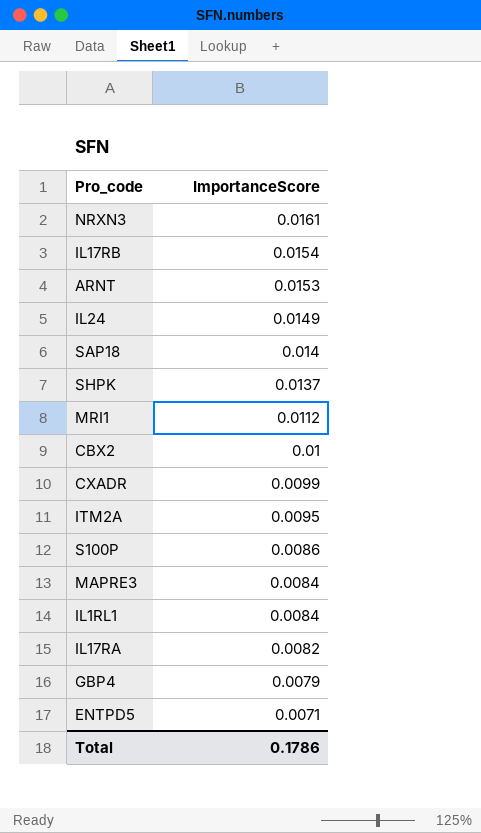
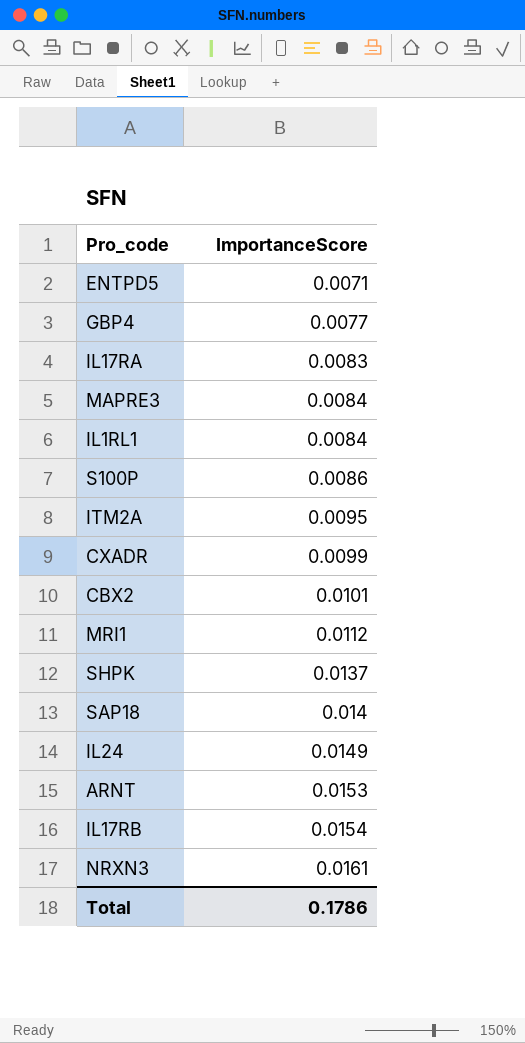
row order: ImportanceScore descending -> ImportanceScore ascending
GBP4 | ImportanceScore: 0.0079 -> 0.0077
IL17RA | ImportanceScore: 0.0082 -> 0.0083
CBX2 | ImportanceScore: 0.01 -> 0.0101

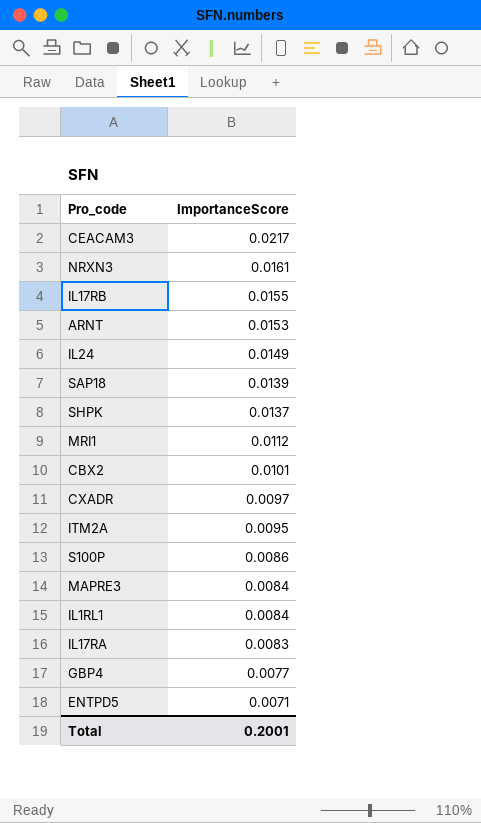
row order: ImportanceScore ascending -> ImportanceScore descending
row CEACAM3: none -> 0.0217
IL17RB | ImportanceScore: 0.0154 -> 0.0155
SAP18 | ImportanceScore: 0.014 -> 0.0139
CXADR | ImportanceScore: 0.0099 -> 0.0097
Total | ImportanceScore: 0.1786 -> 0.2001

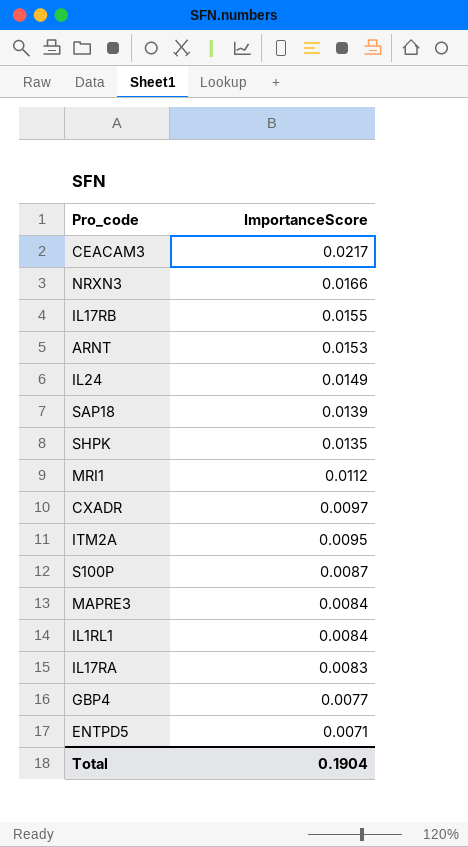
row CBX2: 0.0101 -> none
NRXN3 | ImportanceScore: 0.0161 -> 0.0166
SHPK | ImportanceScore: 0.0137 -> 0.0135
S100P | ImportanceScore: 0.0086 -> 0.0087
Total | ImportanceScore: 0.2001 -> 0.1904

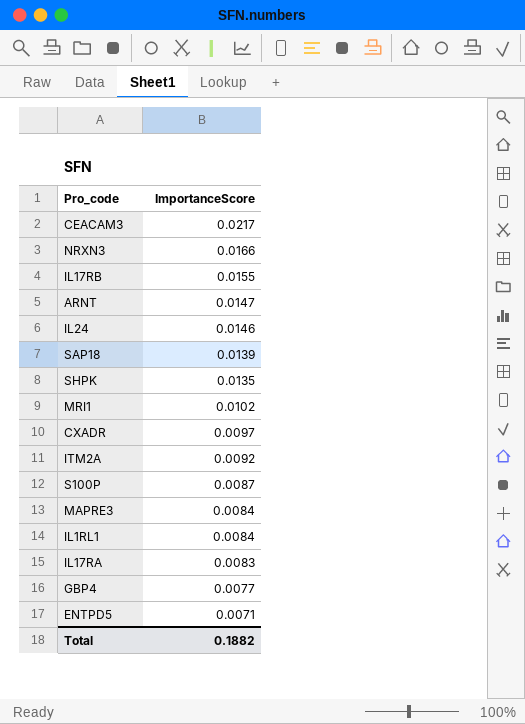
ARNT | ImportanceScore: 0.0153 -> 0.0147
IL24 | ImportanceScore: 0.0149 -> 0.0146
MRI1 | ImportanceScore: 0.0112 -> 0.0102
ITM2A | ImportanceScore: 0.0095 -> 0.0092
Total | ImportanceScore: 0.1904 -> 0.1882

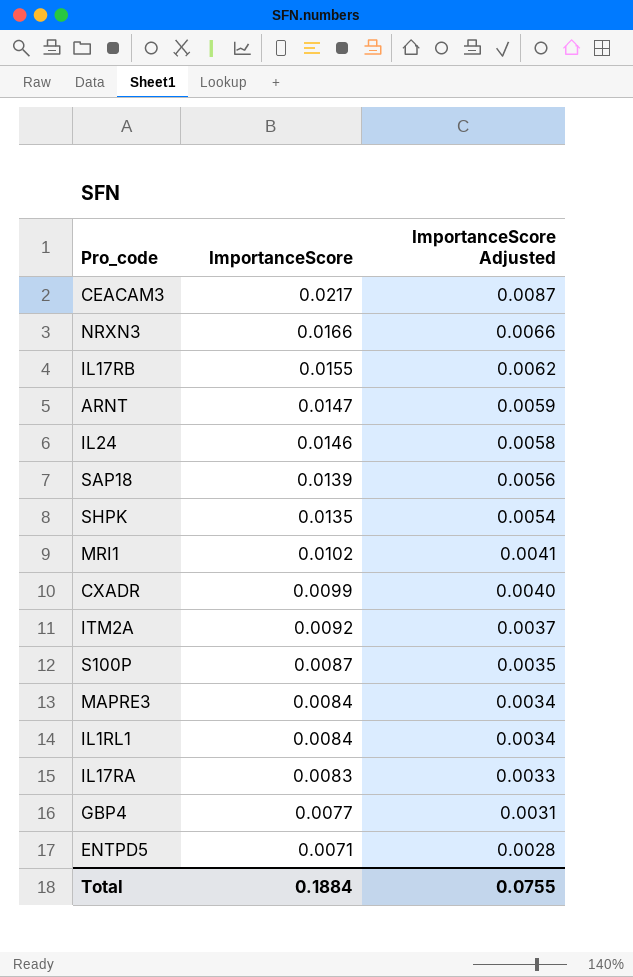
column ImportanceScore Adjusted | formula: none -> [ImportanceScore] * 0.4
CXADR | ImportanceScore: 0.0097 -> 0.0099
Total | ImportanceScore: 0.1882 -> 0.1884

